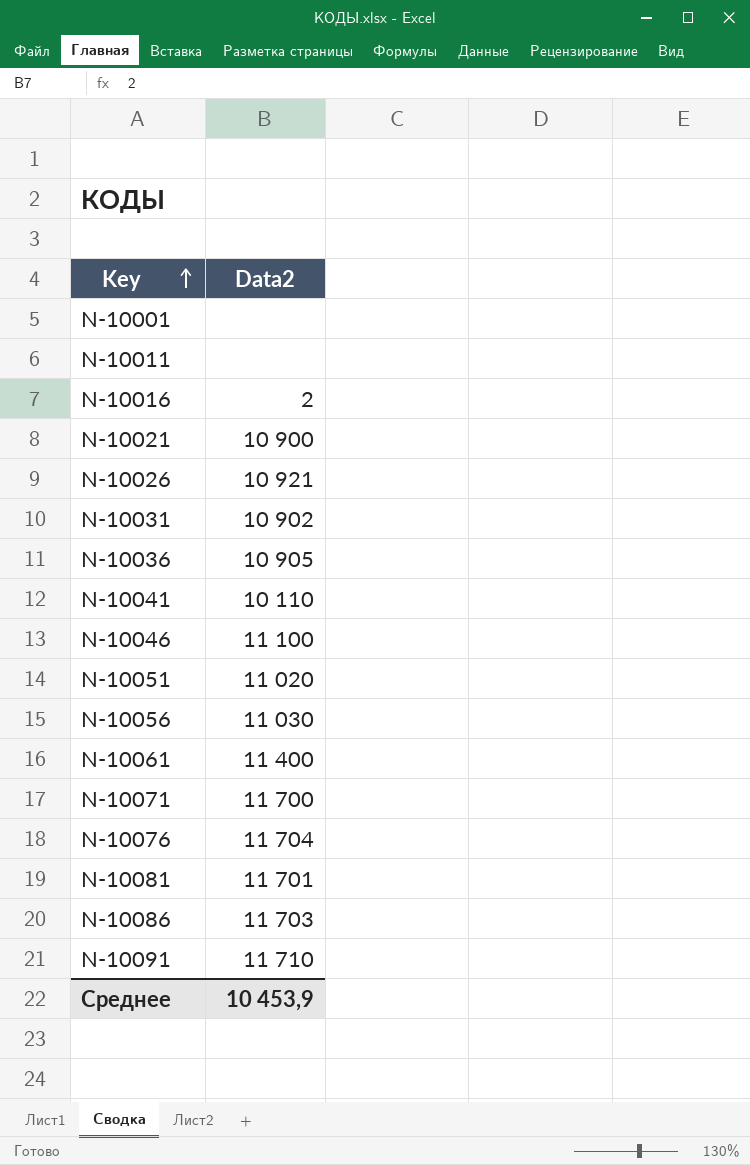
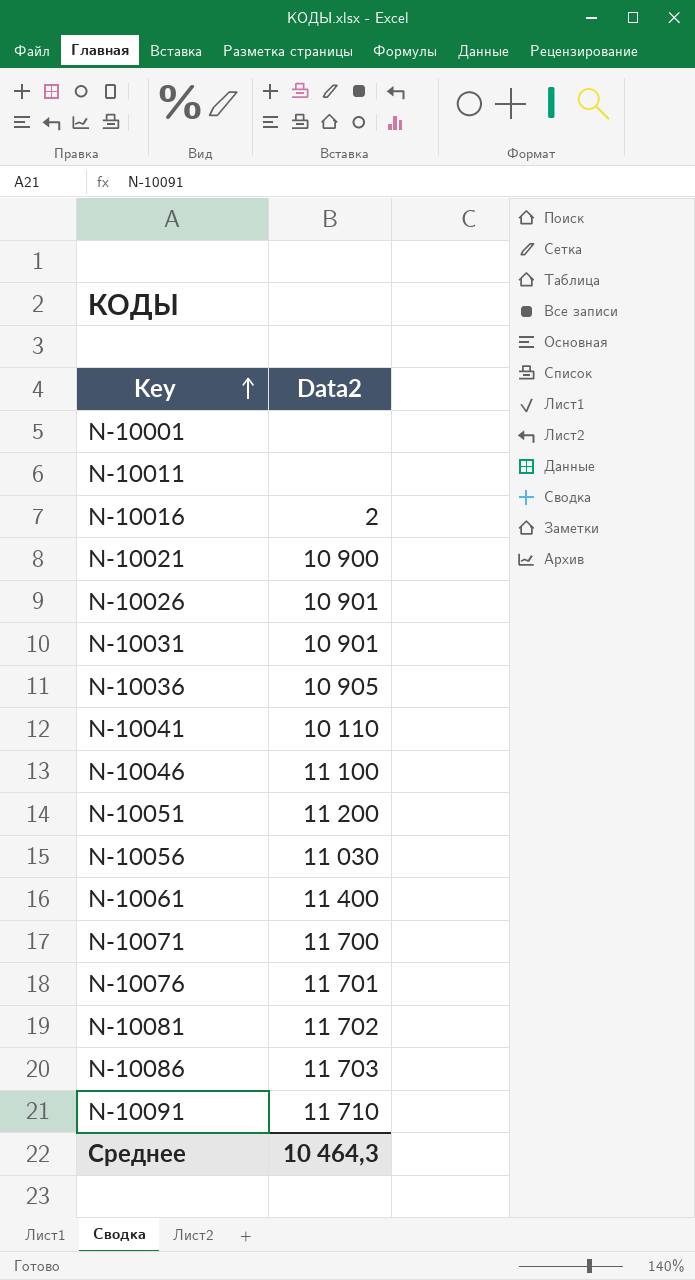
N-10026 | Data2: 10 921 -> 10 901
N-10031 | Data2: 10 902 -> 10 901
N-10051 | Data2: 11 020 -> 11 200
N-10076 | Data2: 11 704 -> 11 701
N-10081 | Data2: 11 701 -> 11 702
Среднее | Data2: 10 453,9 -> 10 464,3

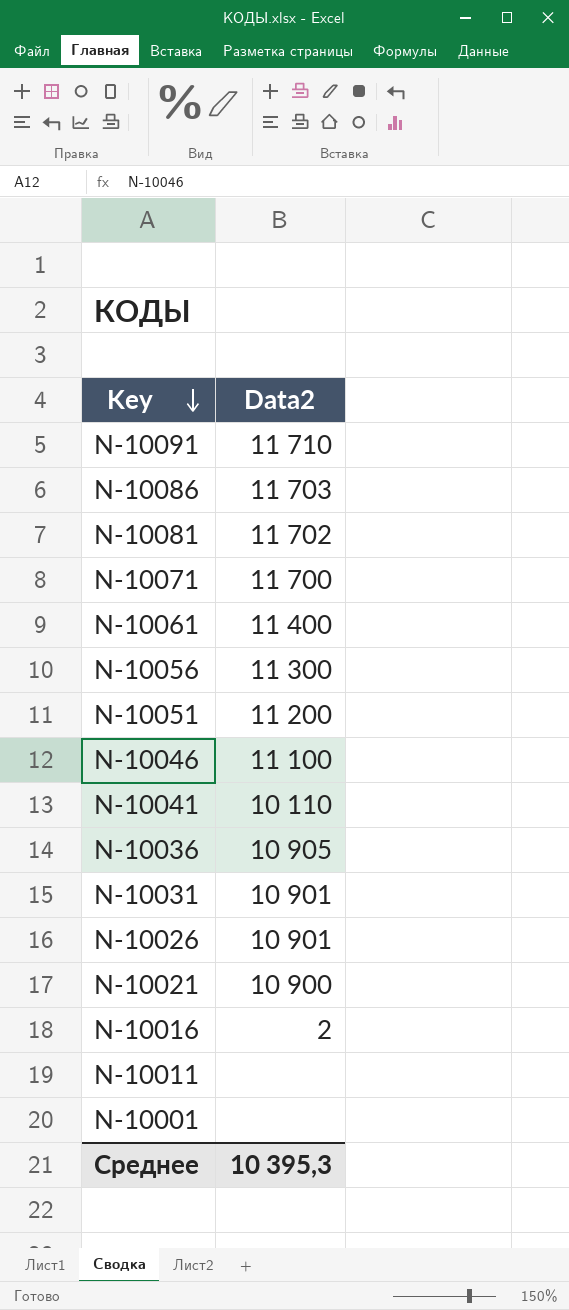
row order: Key ascending -> Key descending
row N-10076: 11 701 -> none
N-10056 | Data2: 11 030 -> 11 300
Среднее | Data2: 10 464,3 -> 10 395,3

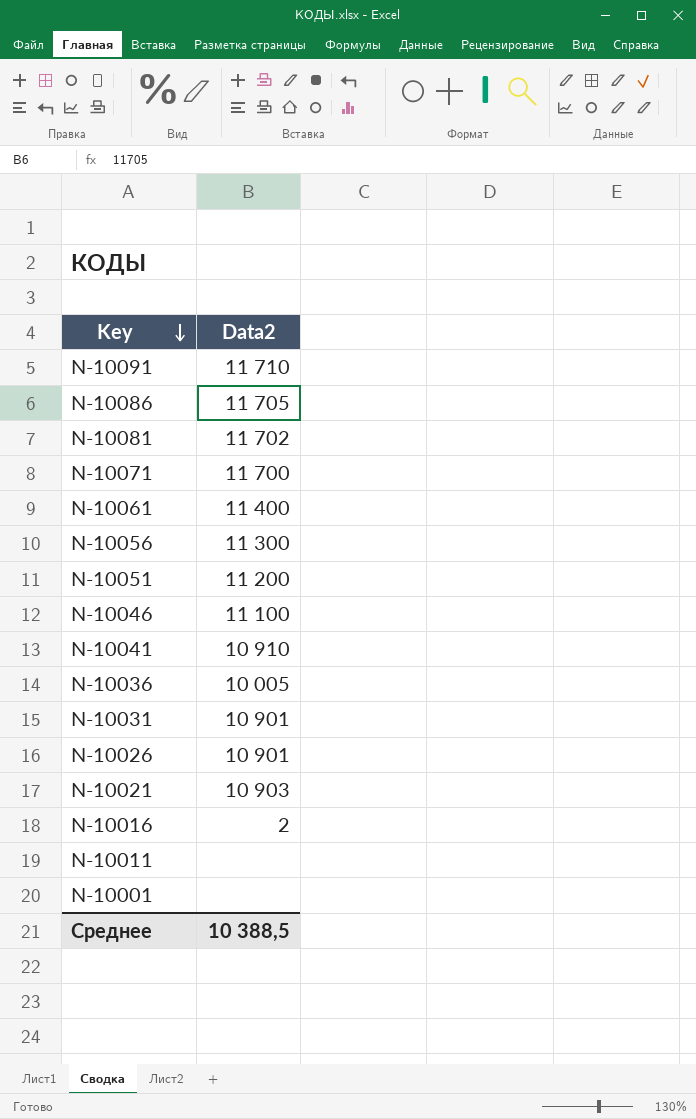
N-10086 | Data2: 11 703 -> 11 705
N-10041 | Data2: 10 110 -> 10 910
N-10036 | Data2: 10 905 -> 10 005
N-10021 | Data2: 10 900 -> 10 903
Среднее | Data2: 10 395,3 -> 10 388,5

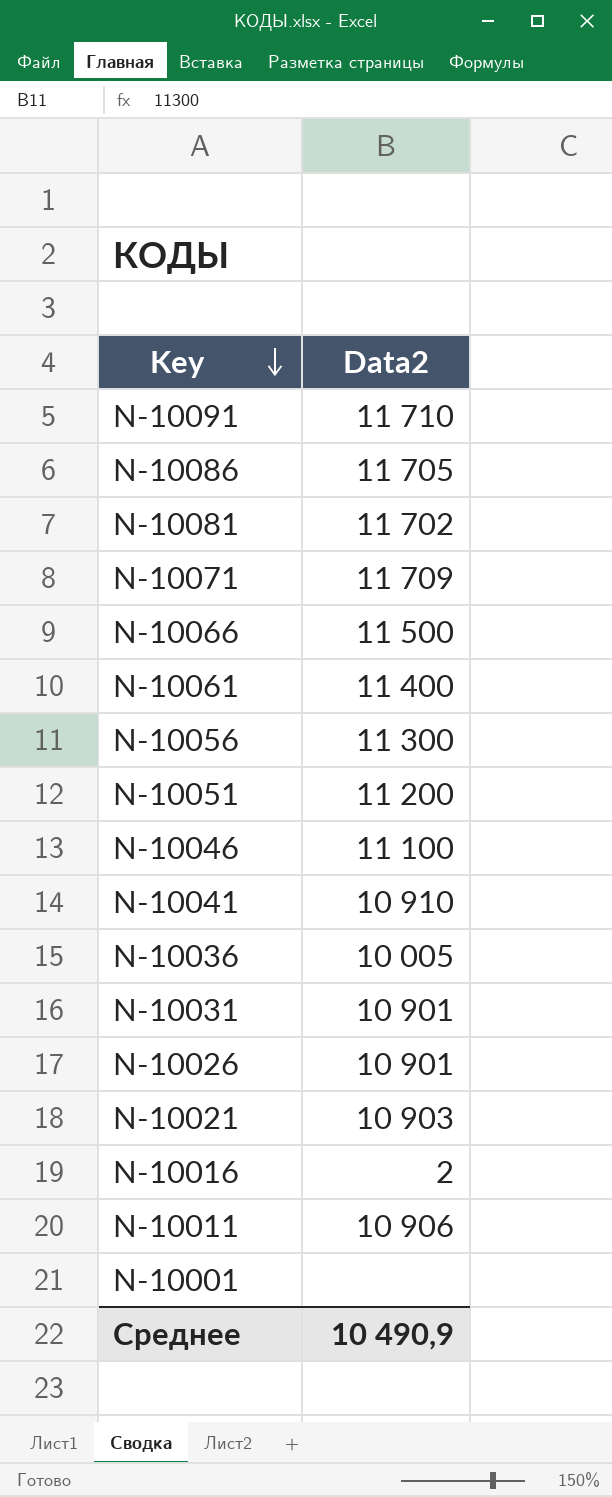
N-10071 | Data2: 11 700 -> 11 709
row N-10066: none -> 11 500
N-10011 | Data2: none -> 10 906
Среднее | Data2: 10 388,5 -> 10 490,9

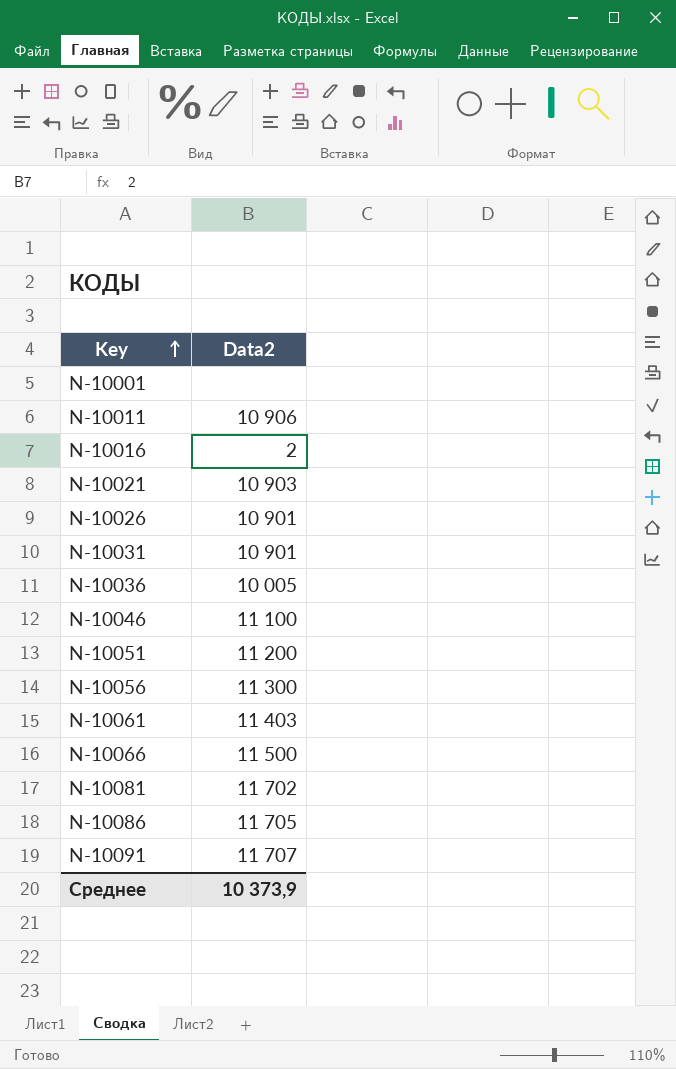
row order: Key descending -> Key ascending
row N-10071: 11 709 -> none
row N-10041: 10 910 -> none
N-10061 | Data2: 11 400 -> 11 403
N-10091 | Data2: 11 710 -> 11 707
Среднее | Data2: 10 490,9 -> 10 373,9

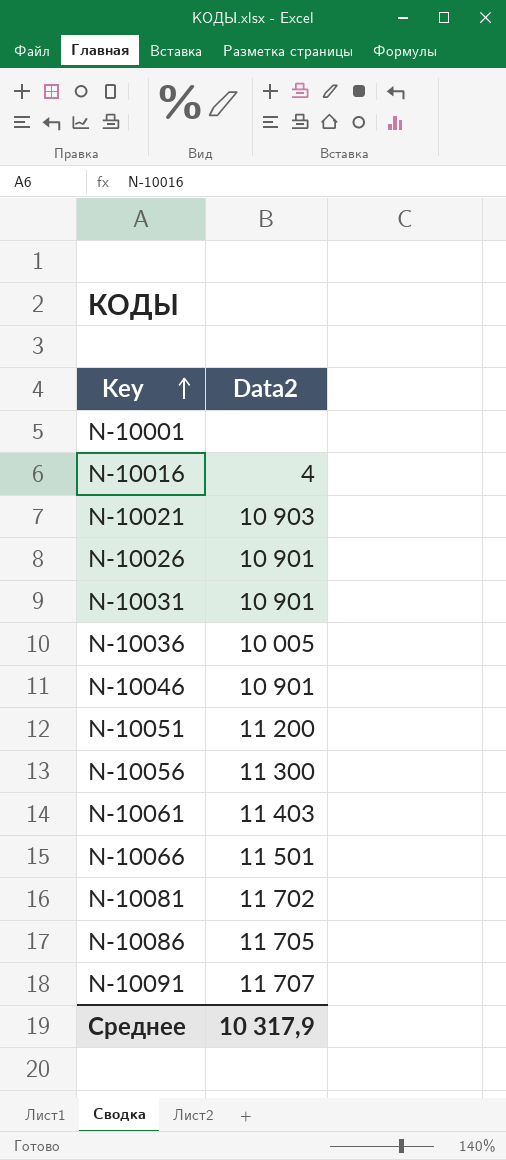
row N-10011: 10 906 -> none
N-10016 | Data2: 2 -> 4
N-10046 | Data2: 11 100 -> 10 901
N-10066 | Data2: 11 500 -> 11 501
Среднее | Data2: 10 373,9 -> 10 317,9

